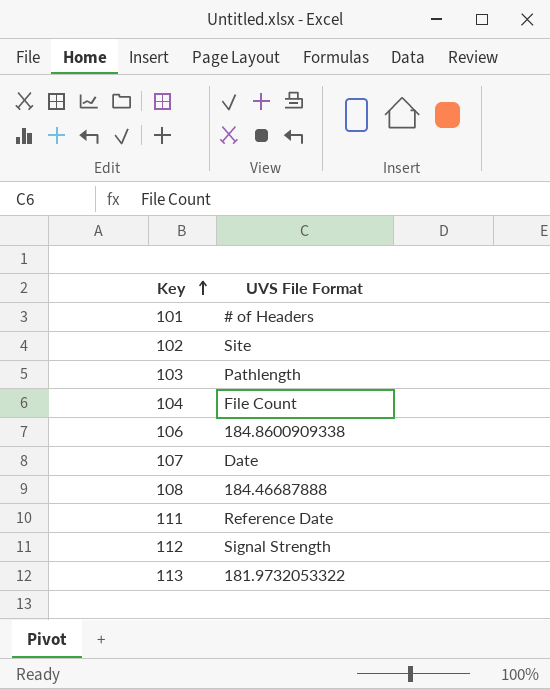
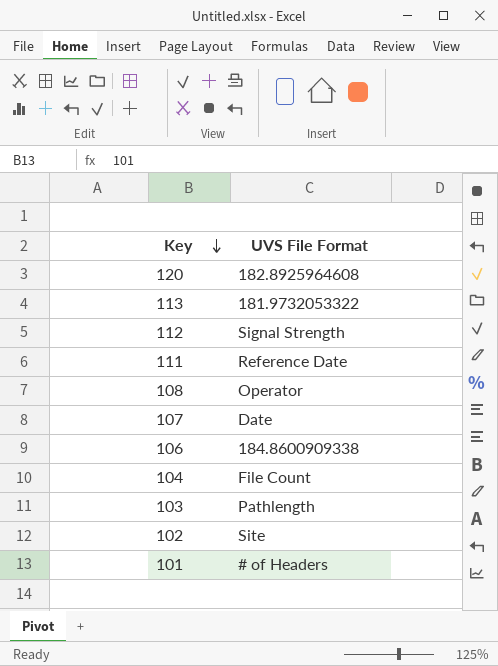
row order: Key ascending -> Key descending
row 120: none -> 182.8925964608
108 | UVS File Format: 184.46687888 -> Operator

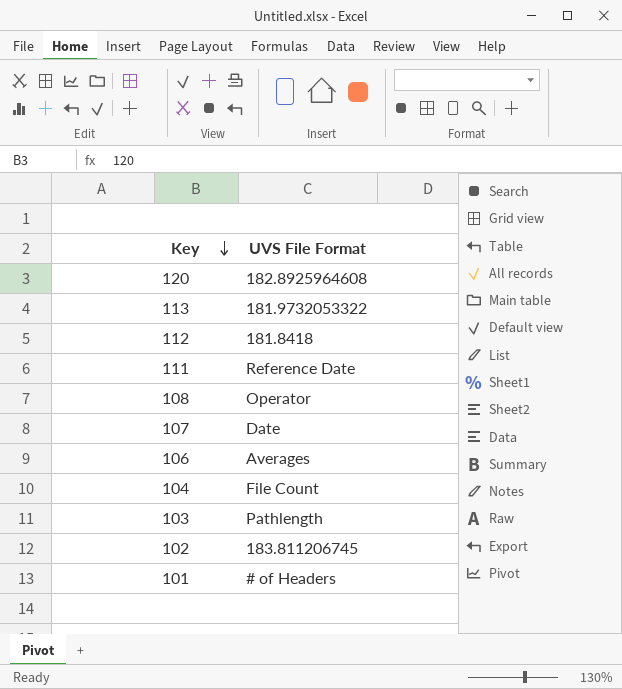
112 | UVS File Format: Signal Strength -> 181.8418
106 | UVS File Format: 184.8600909338 -> Averages
102 | UVS File Format: Site -> 183.811206745

